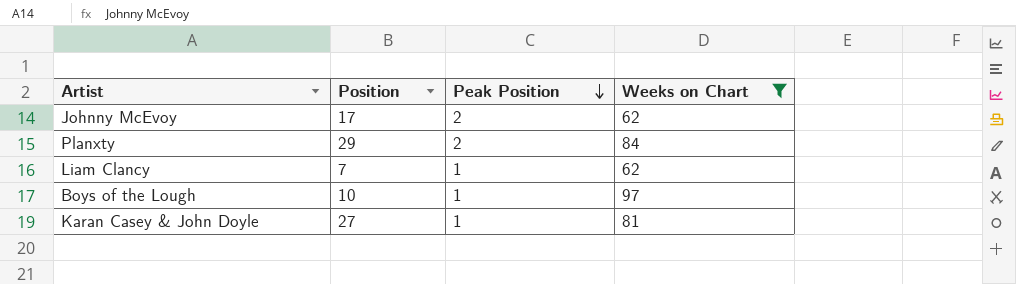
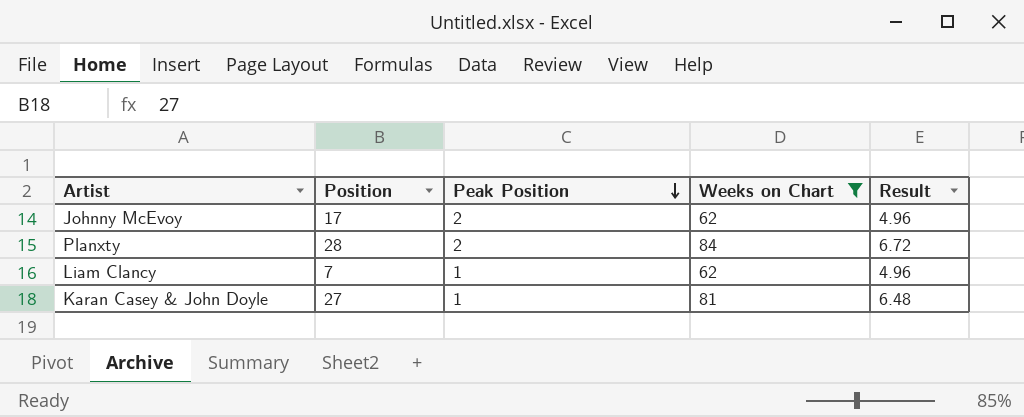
column Result | formula: none -> [Weeks on Chart] * 0.08
row Boys of the Lough: 10 | 1 | 97 -> none
Planxty | Position: 29 -> 28

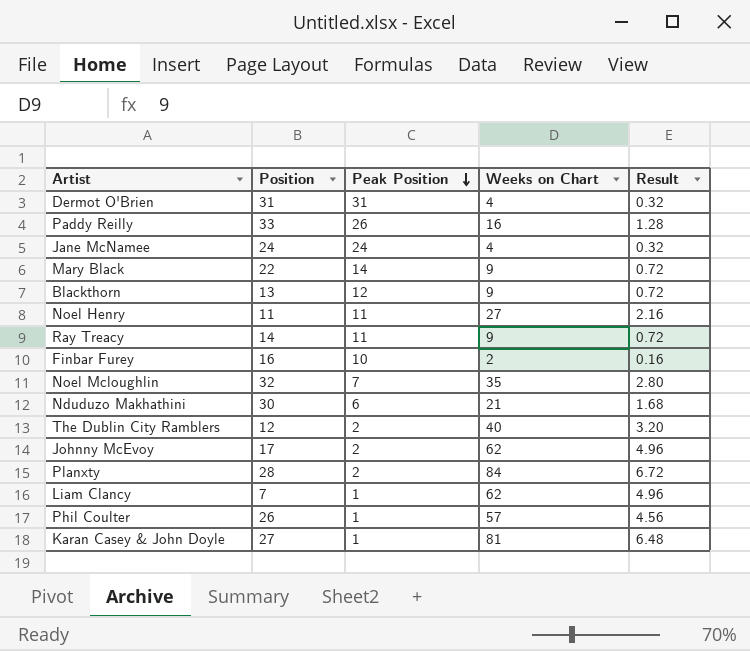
filter: Weeks on Chart >= 62 -> none

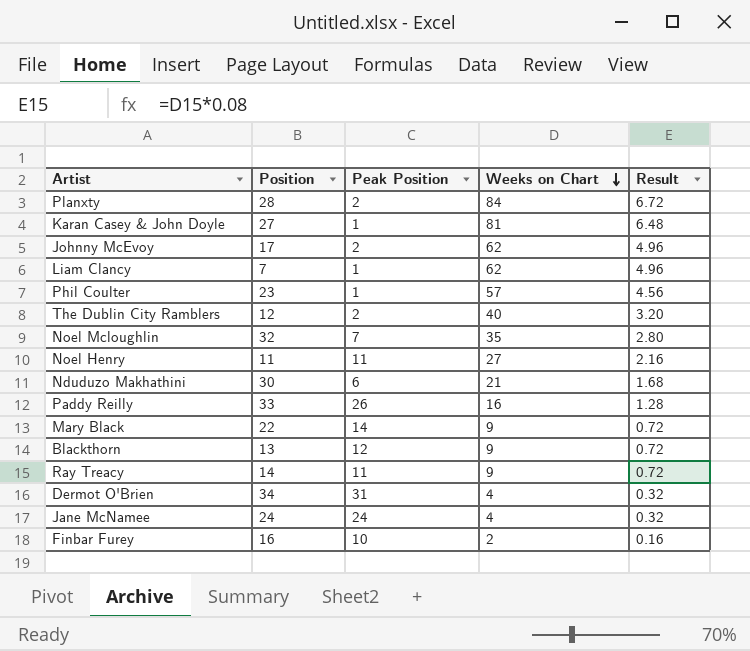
row order: Peak Position descending -> Weeks on Chart descending
Phil Coulter | Position: 26 -> 23
Dermot O'Brien | Position: 31 -> 34

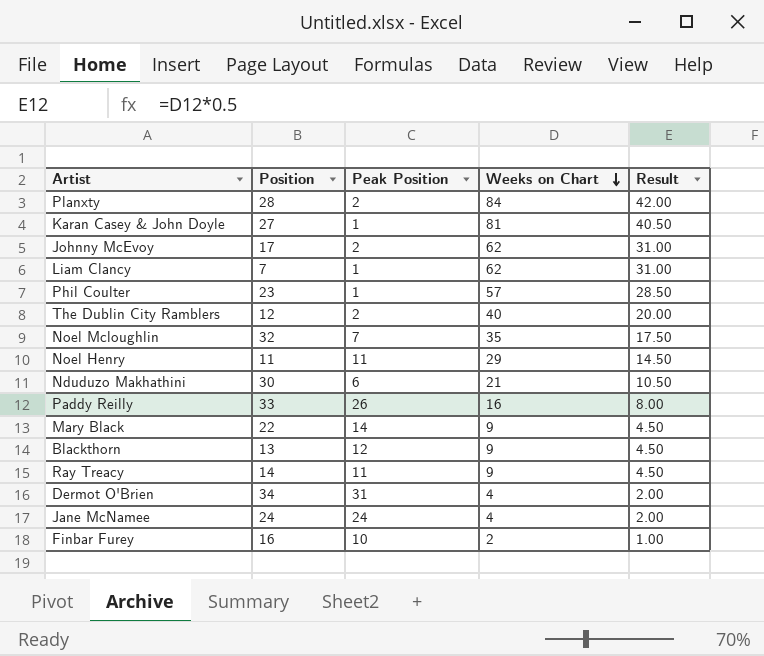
column Result | formula: [Weeks on Chart] * 0.08 -> [Weeks on Chart] * 0.5
Noel Henry | Weeks on Chart: 27 -> 29

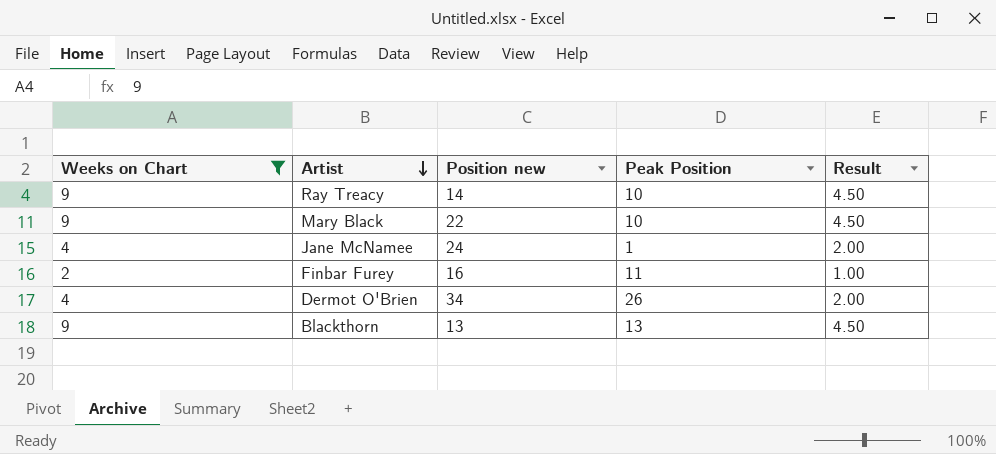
filter: none -> Weeks on Chart <= 9
row order: Weeks on Chart descending -> Artist descending
column Weeks on Chart | position: 4 -> 1
column name: Position -> Position new
Ray Treacy | Peak Position: 11 -> 10
Mary Black | Peak Position: 14 -> 10
Jane McNamee | Peak Position: 24 -> 1
Finbar Furey | Peak Position: 10 -> 11
Dermot O'Brien | Peak Position: 31 -> 26
Blackthorn | Peak Position: 12 -> 13

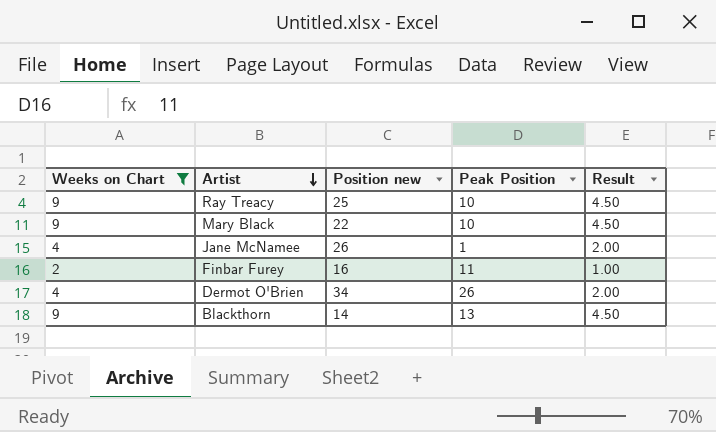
Ray Treacy | Position new: 14 -> 25
Jane McNamee | Position new: 24 -> 26
Blackthorn | Position new: 13 -> 14

